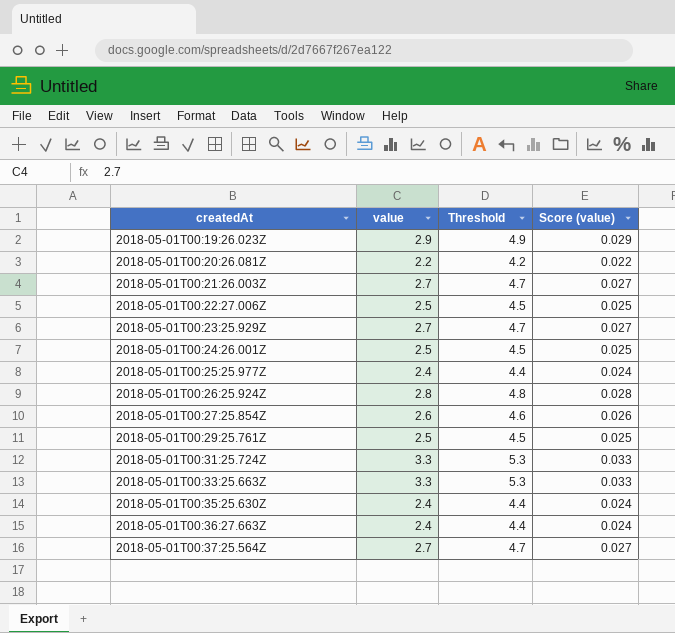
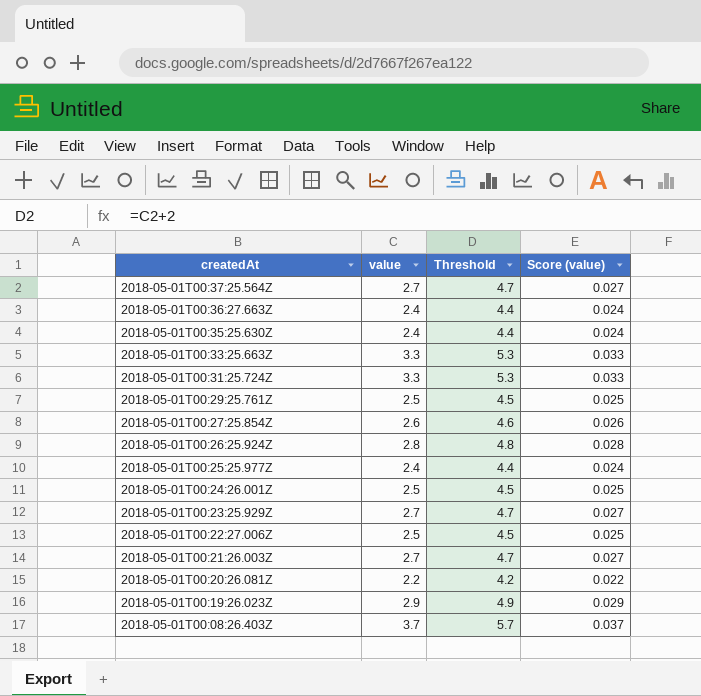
row order: createdAt ascending -> createdAt descending
row 2018-05-01T00:08:26.403Z: none -> 3.7 | 5.7 | 0.037

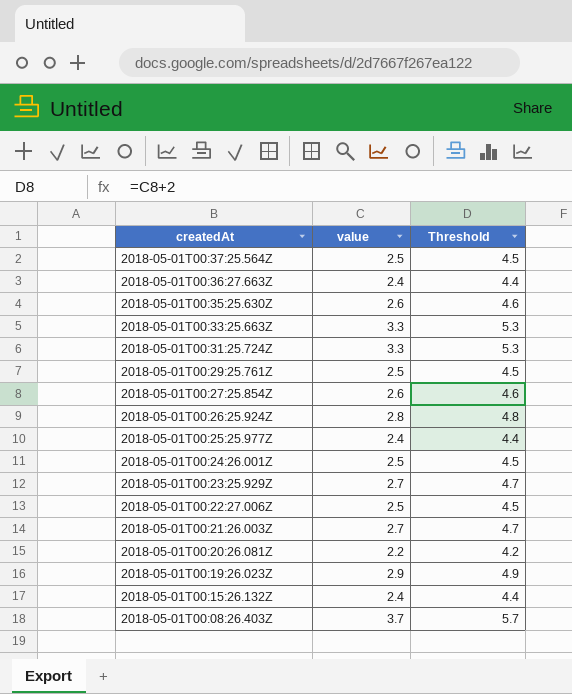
column Score (value) | formula: [value] * 0.01 -> none
2018-05-01T00:37:25.564Z | value: 2.7 -> 2.5
2018-05-01T00:37:25.564Z | Threshold: 4.7 -> 4.5
2018-05-01T00:35:25.630Z | value: 2.4 -> 2.6
2018-05-01T00:35:25.630Z | Threshold: 4.4 -> 4.6
row 2018-05-01T00:15:26.132Z: none -> 2.4 | 4.4

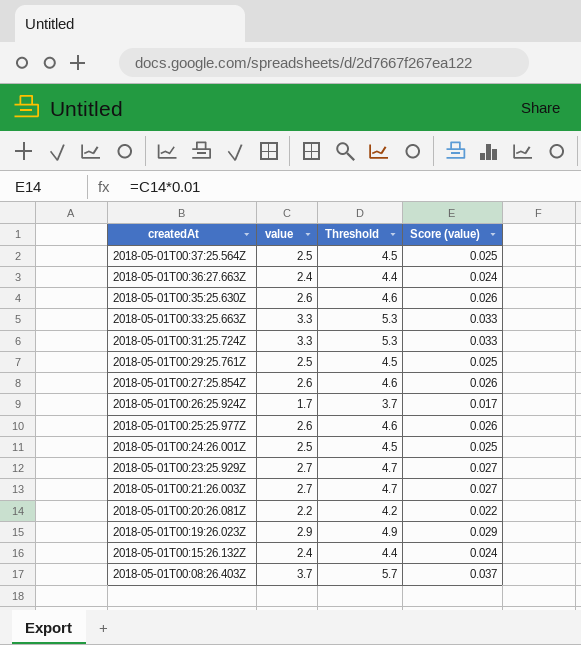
column Score (value) | formula: none -> [value] * 0.01
row 2018-05-01T00:22:27.006Z: 2.5 | 4.5 -> none
2018-05-01T00:26:25.924Z | value: 2.8 -> 1.7
2018-05-01T00:26:25.924Z | Threshold: 4.8 -> 3.7
2018-05-01T00:25:25.977Z | value: 2.4 -> 2.6
2018-05-01T00:25:25.977Z | Threshold: 4.4 -> 4.6

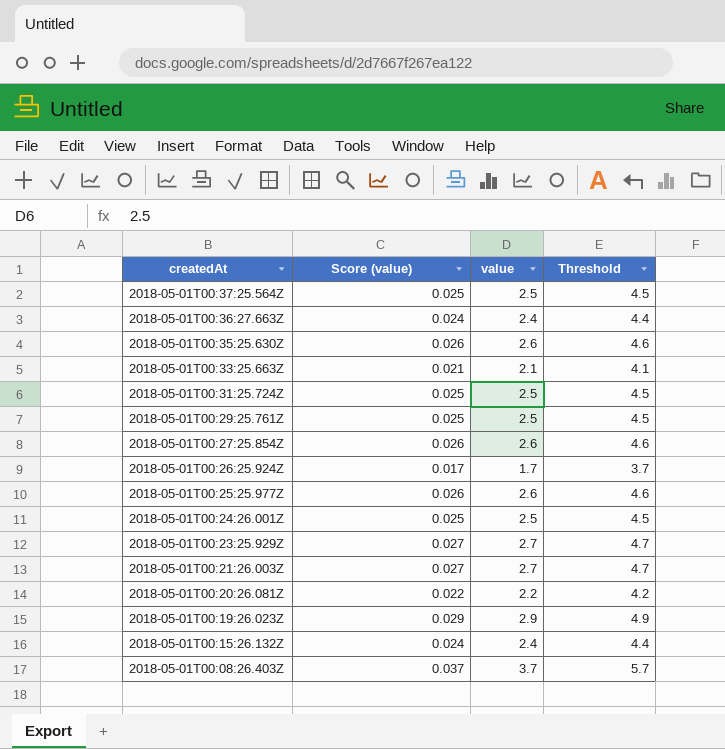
column Score (value) | position: 4 -> 2
2018-05-01T00:33:25.663Z | Score (value): 0.033 -> 0.021
2018-05-01T00:33:25.663Z | value: 3.3 -> 2.1
2018-05-01T00:33:25.663Z | Threshold: 5.3 -> 4.1
2018-05-01T00:31:25.724Z | Score (value): 0.033 -> 0.025
2018-05-01T00:31:25.724Z | value: 3.3 -> 2.5
2018-05-01T00:31:25.724Z | Threshold: 5.3 -> 4.5

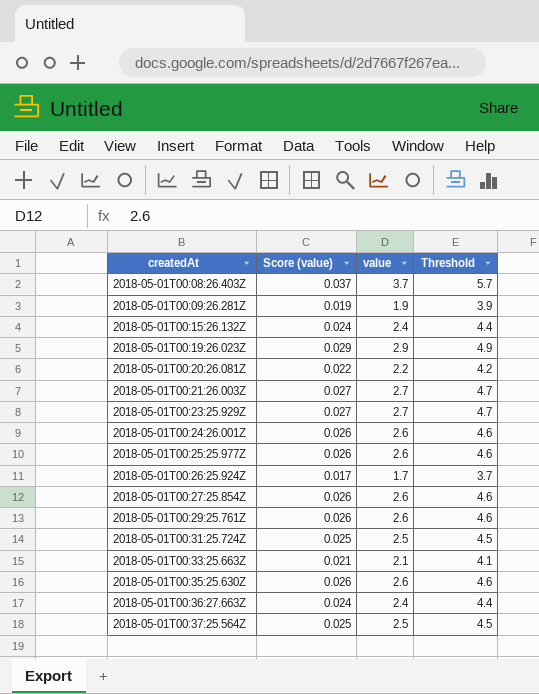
row order: createdAt descending -> createdAt ascending
row 2018-05-01T00:09:26.281Z: none -> 0.019 | 1.9 | 3.9
2018-05-01T00:24:26.001Z | Score (value): 0.025 -> 0.026
2018-05-01T00:24:26.001Z | value: 2.5 -> 2.6
2018-05-01T00:24:26.001Z | Threshold: 4.5 -> 4.6
2018-05-01T00:29:25.761Z | Score (value): 0.025 -> 0.026
2018-05-01T00:29:25.761Z | value: 2.5 -> 2.6
2018-05-01T00:29:25.761Z | Threshold: 4.5 -> 4.6

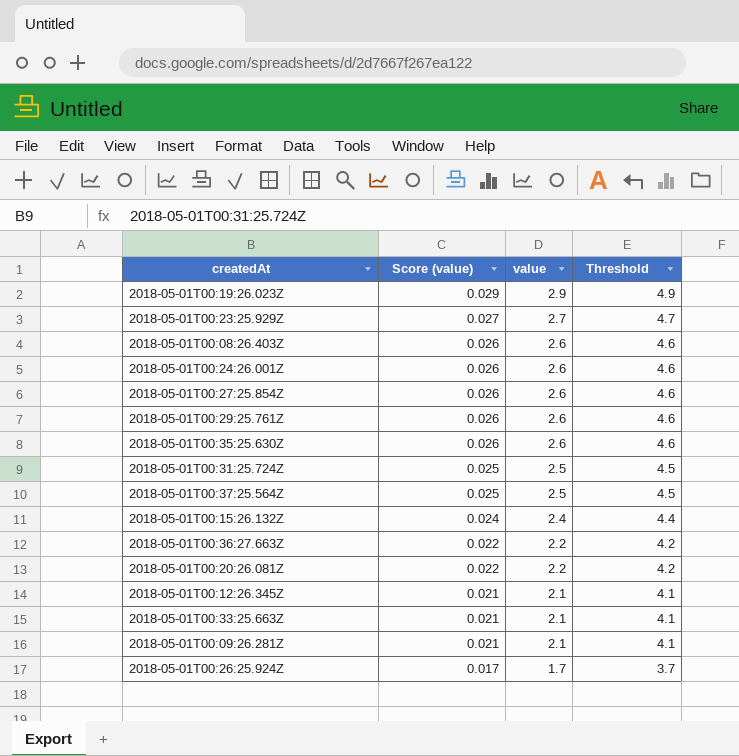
row order: createdAt ascending -> Score (value) descending
row 2018-05-01T00:21:26.003Z: 0.027 | 2.7 | 4.7 -> none
row 2018-05-01T00:25:25.977Z: 0.026 | 2.6 | 4.6 -> none
2018-05-01T00:08:26.403Z | Score (value): 0.037 -> 0.026
2018-05-01T00:08:26.403Z | value: 3.7 -> 2.6
2018-05-01T00:08:26.403Z | Threshold: 5.7 -> 4.6
2018-05-01T00:36:27.663Z | Score (value): 0.024 -> 0.022
2018-05-01T00:36:27.663Z | value: 2.4 -> 2.2
2018-05-01T00:36:27.663Z | Threshold: 4.4 -> 4.2
row 2018-05-01T00:12:26.345Z: none -> 0.021 | 2.1 | 4.1
2018-05-01T00:09:26.281Z | Score (value): 0.019 -> 0.021
2018-05-01T00:09:26.281Z | value: 1.9 -> 2.1
2018-05-01T00:09:26.281Z | Threshold: 3.9 -> 4.1

